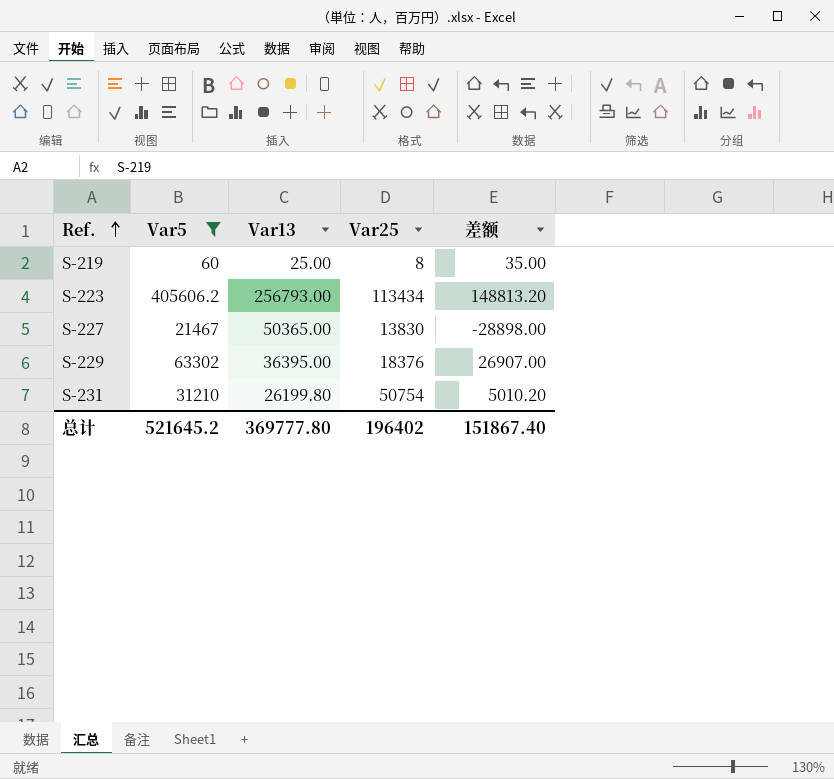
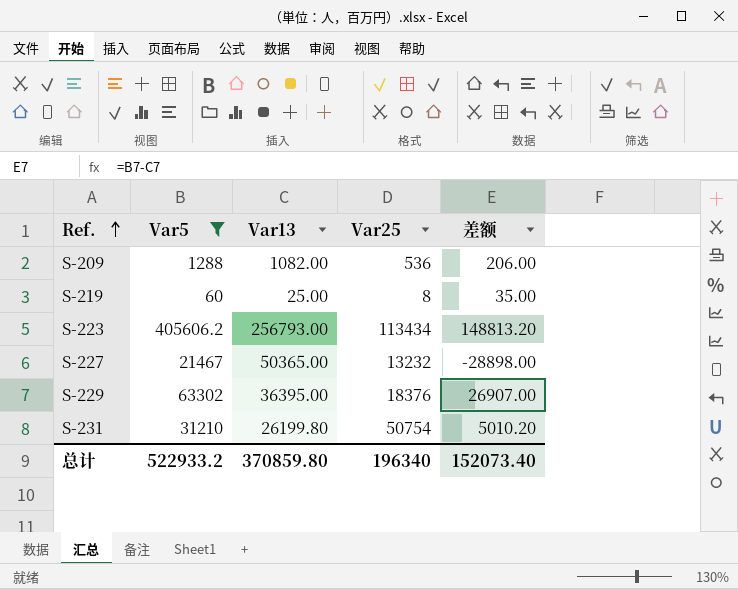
row S-209: none -> 1288 | 1082.00 | 536 | 206.00
S-227 | Var25: 13830 -> 13232
总计 | Var5: 521645.2 -> 522933.2
总计 | Var13: 369777.80 -> 370859.80
总计 | Var25: 196402 -> 196340
总计 | 差额: 151867.40 -> 152073.40

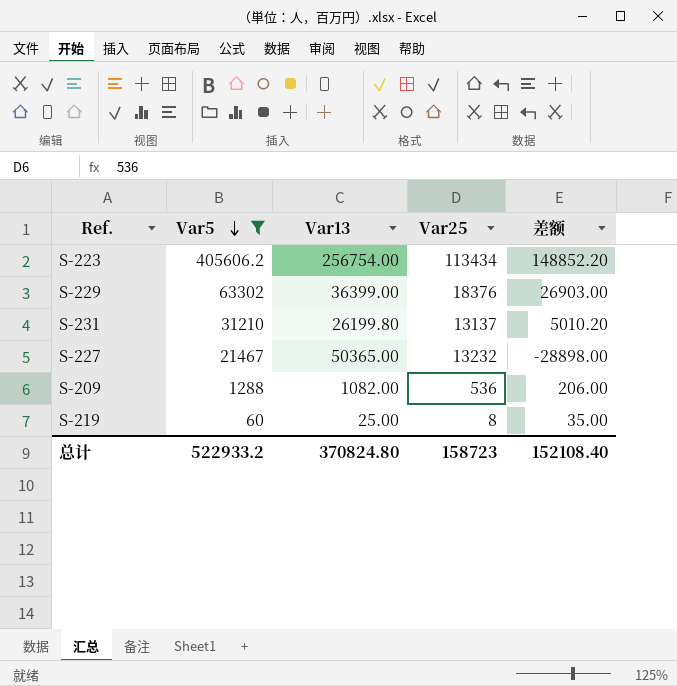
row order: Ref. ascending -> Var5 descending
S-223 | Var13: 256793.00 -> 256754.00
S-223 | 差额: 148813.20 -> 148852.20
S-229 | Var13: 36395.00 -> 36399.00
S-229 | 差额: 26907.00 -> 26903.00
S-231 | Var25: 50754 -> 13137
总计 | Var13: 370859.80 -> 370824.80
总计 | Var25: 196340 -> 158723
总计 | 差额: 152073.40 -> 152108.40

